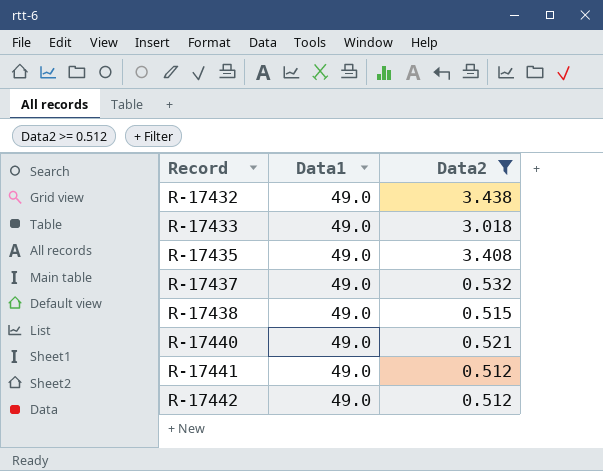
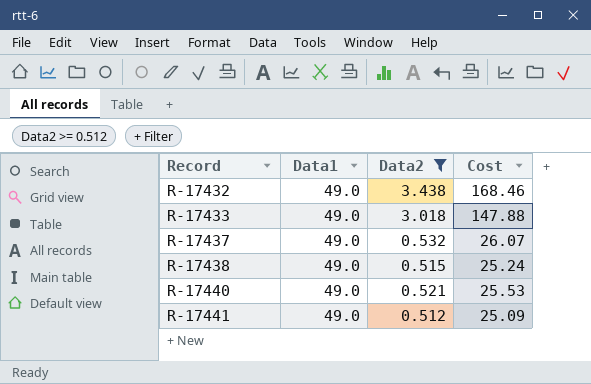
column Cost | formula: none -> [Data1] * [Data2]
row R-17435: 49.0 | 3.408 -> none
row R-17442: 49.0 | 0.512 -> none

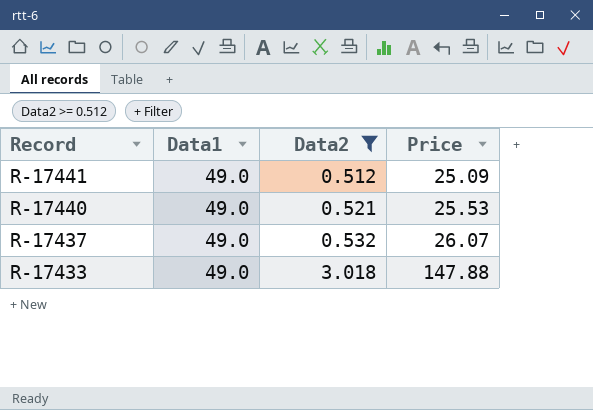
row order: Record ascending -> Record descending
column name: Cost -> Price
row R-17432: 49.0 | 3.438 | 168.46 -> none
row R-17438: 49.0 | 0.515 | 25.24 -> none

